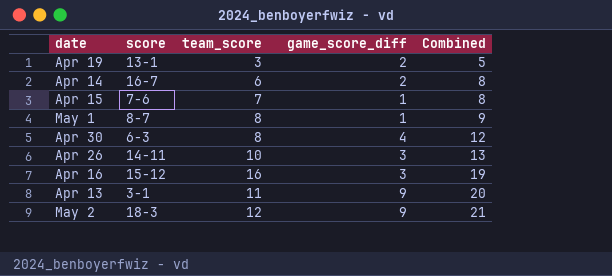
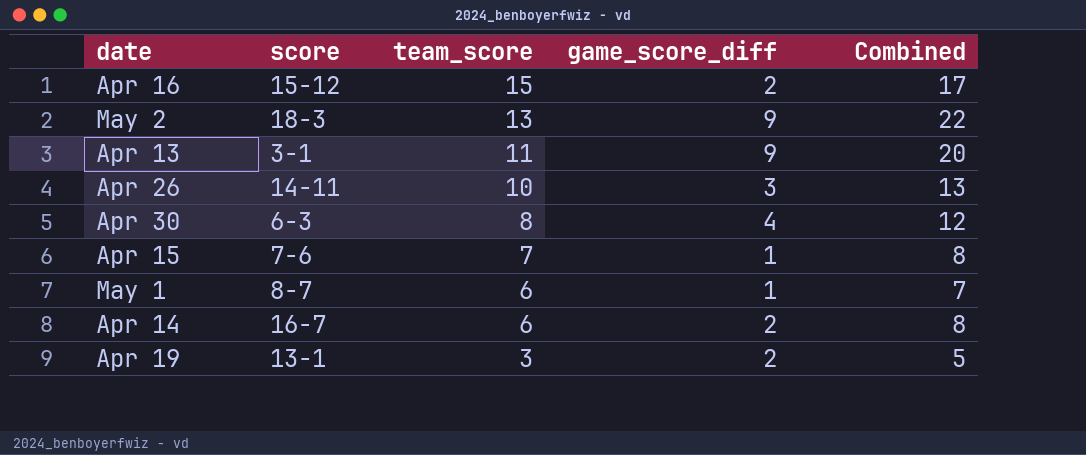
row order: Combined ascending -> team_score descending
Apr 16 | team_score: 16 -> 15
Apr 16 | game_score_diff: 3 -> 2
Apr 16 | Combined: 19 -> 17
May 2 | team_score: 12 -> 13
May 2 | Combined: 21 -> 22
May 1 | team_score: 8 -> 6
May 1 | Combined: 9 -> 7

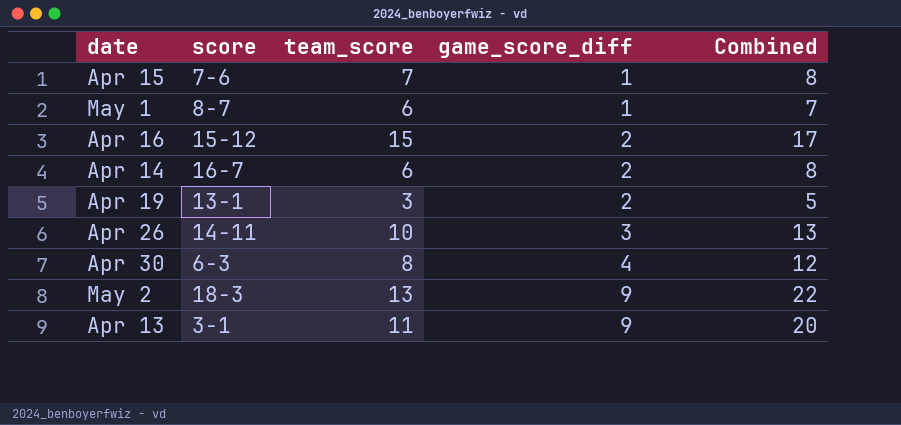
row order: team_score descending -> game_score_diff ascending

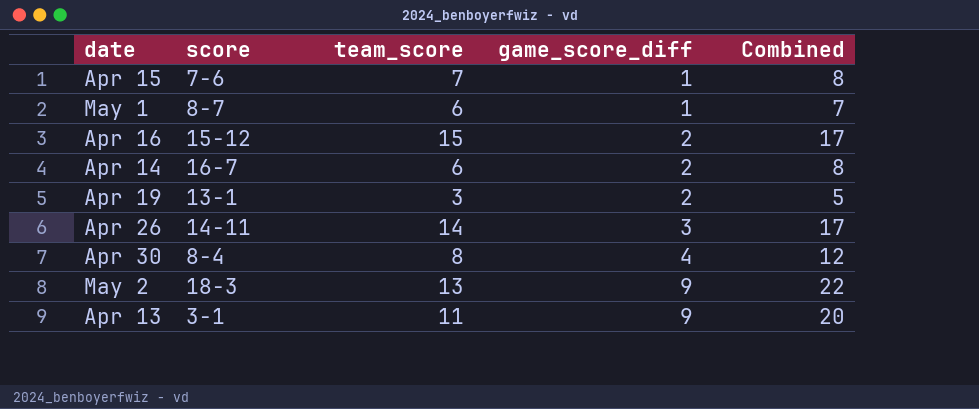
Apr 26 | team_score: 10 -> 14
Apr 26 | Combined: 13 -> 17
Apr 30 | score: 6-3 -> 8-4

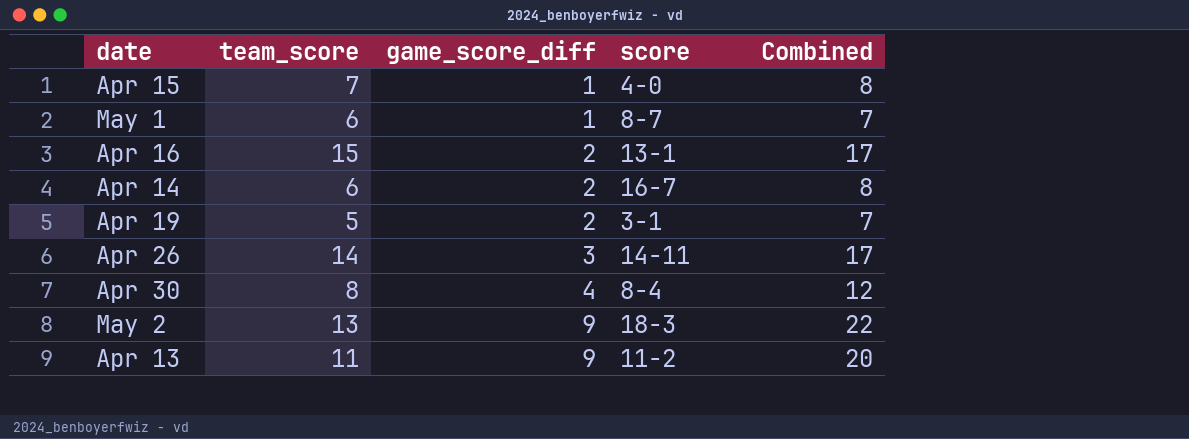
column score | position: 2 -> 4
Apr 15 | score: 7-6 -> 4-0
Apr 16 | score: 15-12 -> 13-1
Apr 19 | team_score: 3 -> 5
Apr 19 | score: 13-1 -> 3-1
Apr 19 | Combined: 5 -> 7
Apr 13 | score: 3-1 -> 11-2

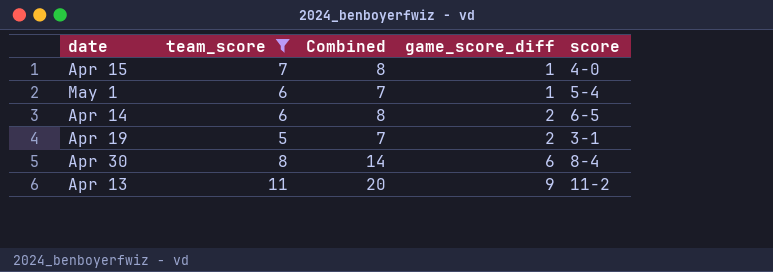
filter: none -> team_score <= 11
column Combined | position: 5 -> 3
May 1 | score: 8-7 -> 5-4
Apr 14 | score: 16-7 -> 6-5
Apr 30 | Combined: 12 -> 14
Apr 30 | game_score_diff: 4 -> 6

